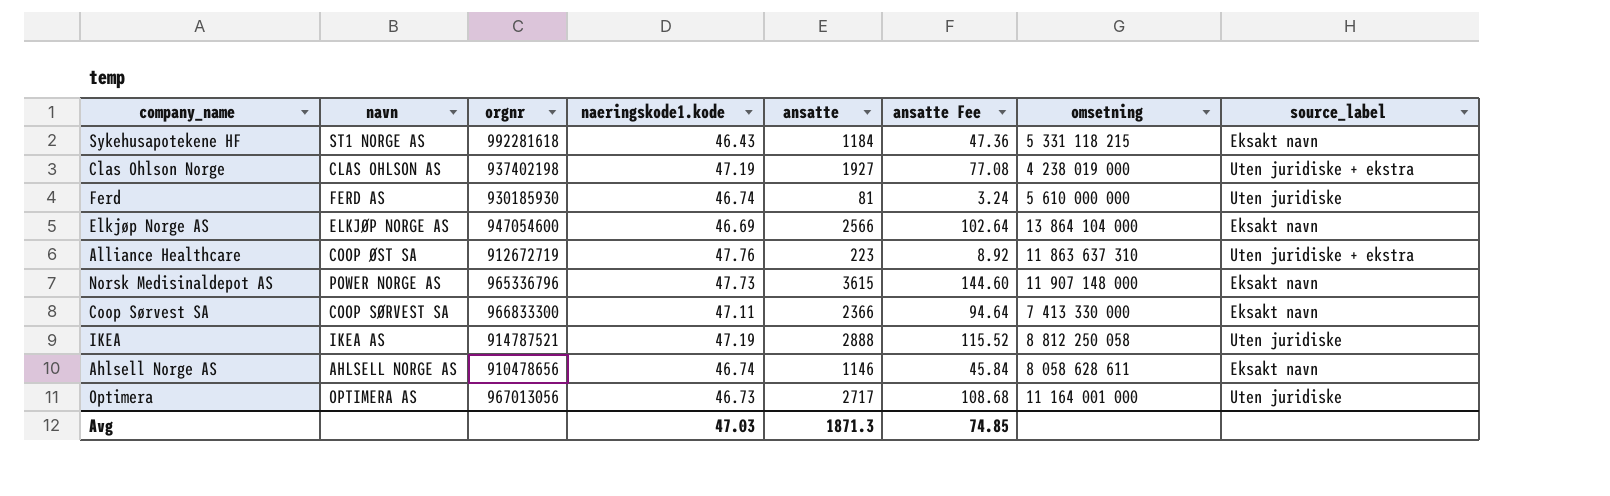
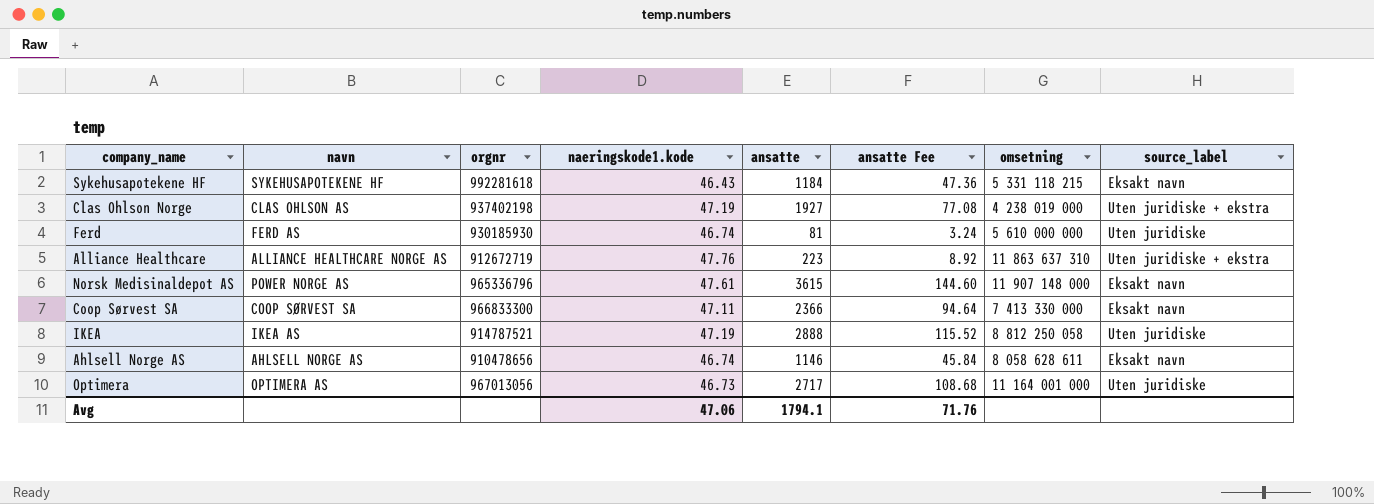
row Elkjøp Norge AS: ELKJØP NORGE AS | 947054600 | 46.69 | 2566 | 102.64 | 13 864 104 000 | Eksakt navn -> none
Sykehusapotekene HF | navn: ST1 NORGE AS -> SYKEHUSAPOTEKENE HF
Alliance Healthcare | navn: COOP ØST SA -> ALLIANCE HEALTHCARE NORGE AS
Norsk Medisinaldepot AS | naeringskode1.kode: 47.73 -> 47.61
Avg | naeringskode1.kode: 47.03 -> 47.06
Avg | ansatte: 1871.3 -> 1794.1
Avg | ansatte Fee: 74.85 -> 71.76

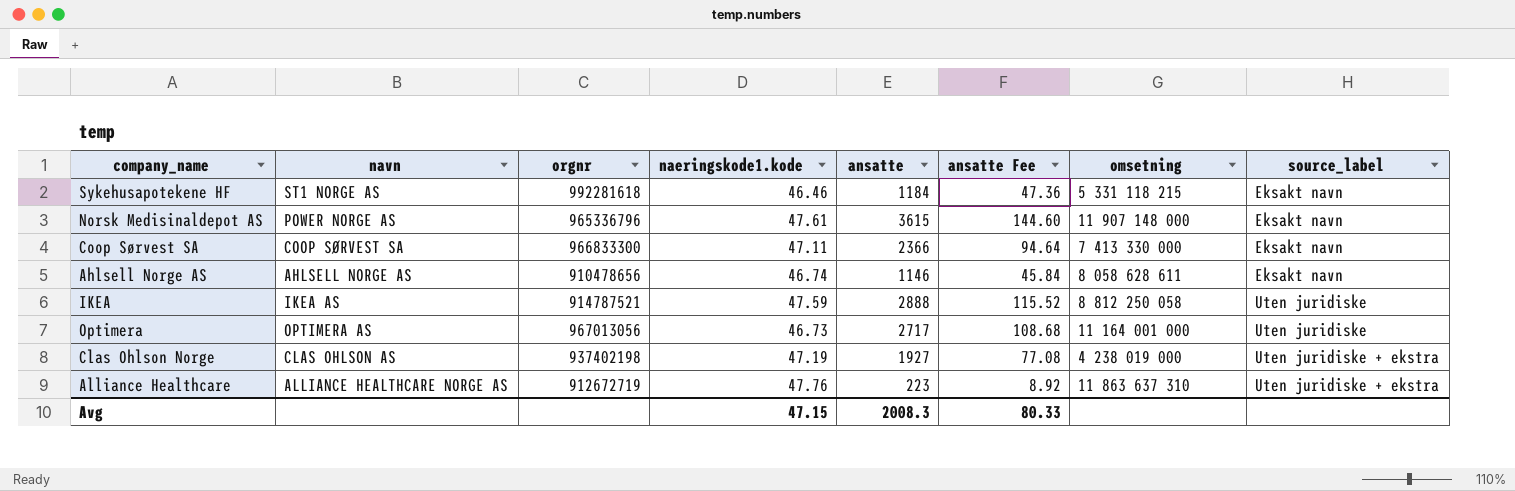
row order: none -> source_label ascending
row Ferd: FERD AS | 930185930 | 46.74 | 81 | 3.24 | 5 610 000 000 | Uten juridiske -> none
Sykehusapotekene HF | navn: SYKEHUSAPOTEKENE HF -> ST1 NORGE AS
Sykehusapotekene HF | naeringskode1.kode: 46.43 -> 46.46
IKEA | naeringskode1.kode: 47.19 -> 47.59
Avg | naeringskode1.kode: 47.06 -> 47.15
Avg | ansatte: 1794.1 -> 2008.3
Avg | ansatte Fee: 71.76 -> 80.33

